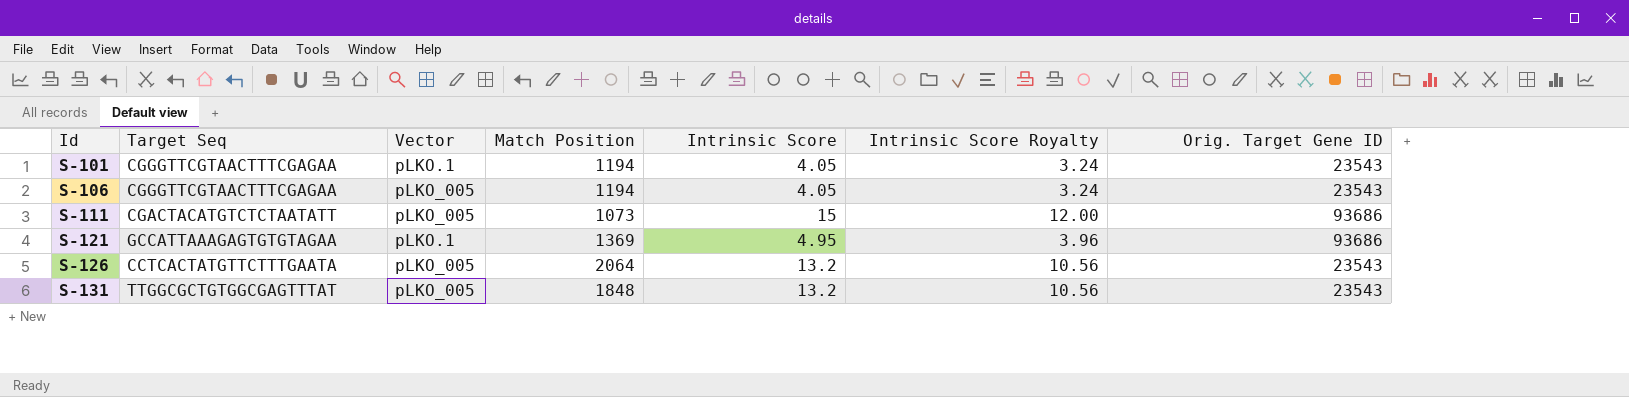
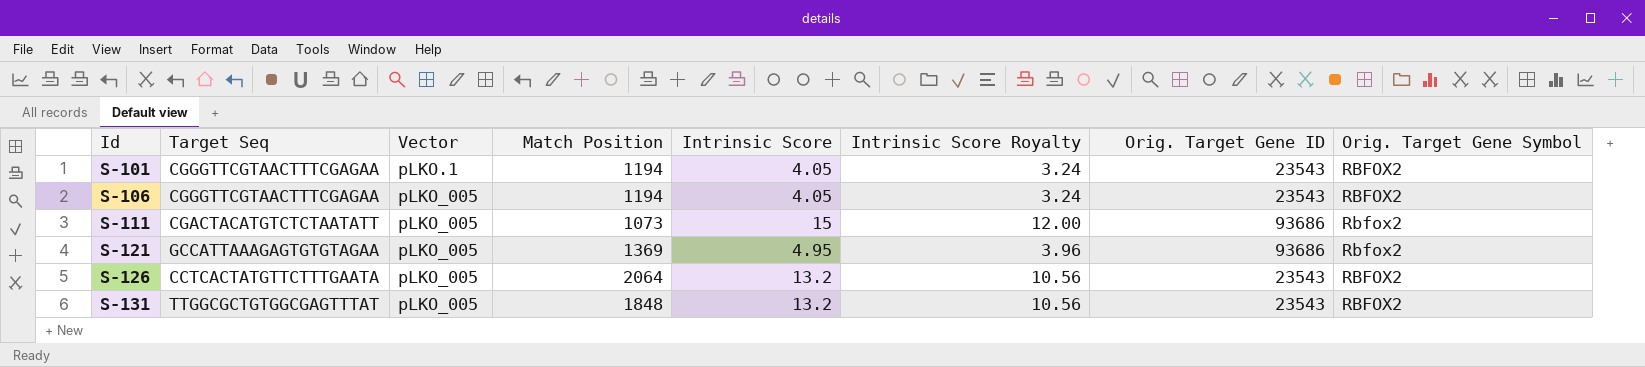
column Orig. Target Gene Symbol | position: none -> 8
S-121 | Vector: pLKO.1 -> pLKO_005

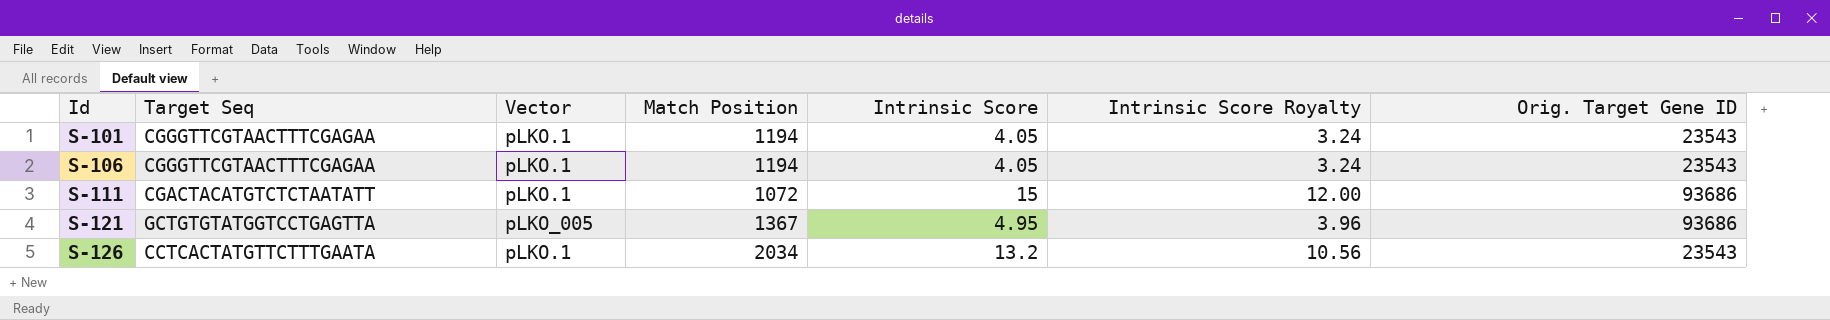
column Orig. Target Gene Symbol | position: 8 -> none
row S-131: TTGGCGCTGTGGCGAGTTTAT | pLKO_005 | 1848 | 13.2 | 10.56 | 23543 | RBFOX2 -> none
S-106 | Vector: pLKO_005 -> pLKO.1
S-111 | Vector: pLKO_005 -> pLKO.1
S-111 | Match Position: 1073 -> 1072
S-121 | Target Seq: GCCATTAAAGAGTGTGTAGAA -> GCTGTGTATGGTCCTGAGTTA
S-121 | Match Position: 1369 -> 1367
S-126 | Vector: pLKO_005 -> pLKO.1
S-126 | Match Position: 2064 -> 2034

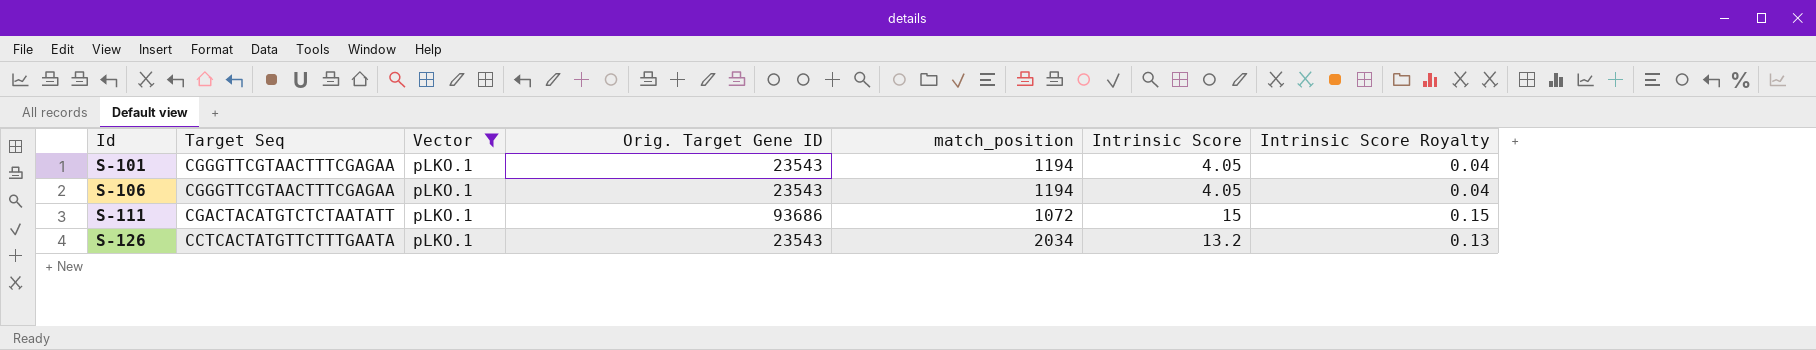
filter: none -> Vector = pLKO.1
column Orig. Target Gene ID | position: 7 -> 4
column name: Match Position -> match_position
column Intrinsic Score Royalty | formula: [Intrinsic Score] * 0.8 -> [Intrinsic Score] * 0.01

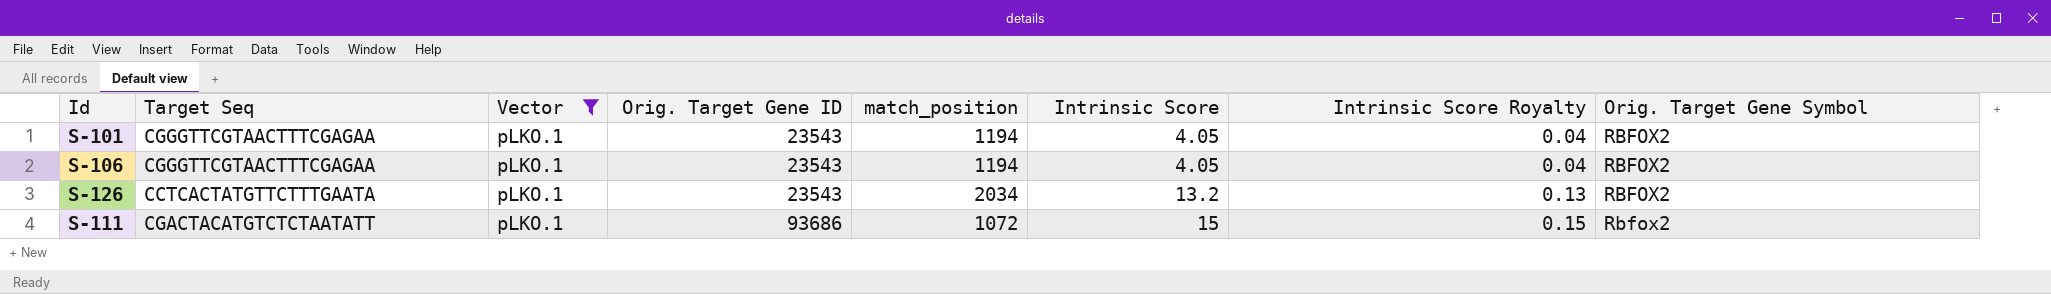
row order: Id ascending -> Orig. Target Gene ID ascending
column Orig. Target Gene Symbol | position: none -> 8

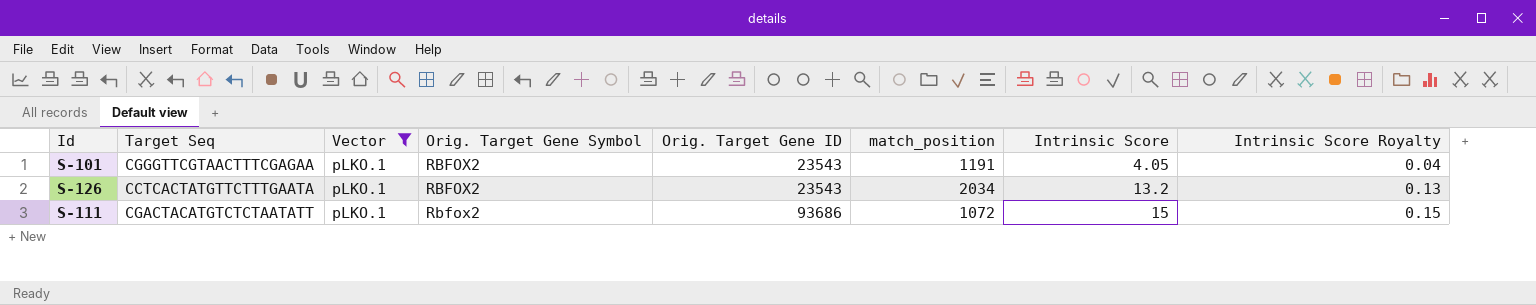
column Orig. Target Gene Symbol | position: 8 -> 4
row S-106: CGGGTTCGTAACTTTCGAGAA | pLKO.1 | 23543 | 1194 | 4.05 | 0.04 | RBFOX2 -> none
S-101 | match_position: 1194 -> 1191

